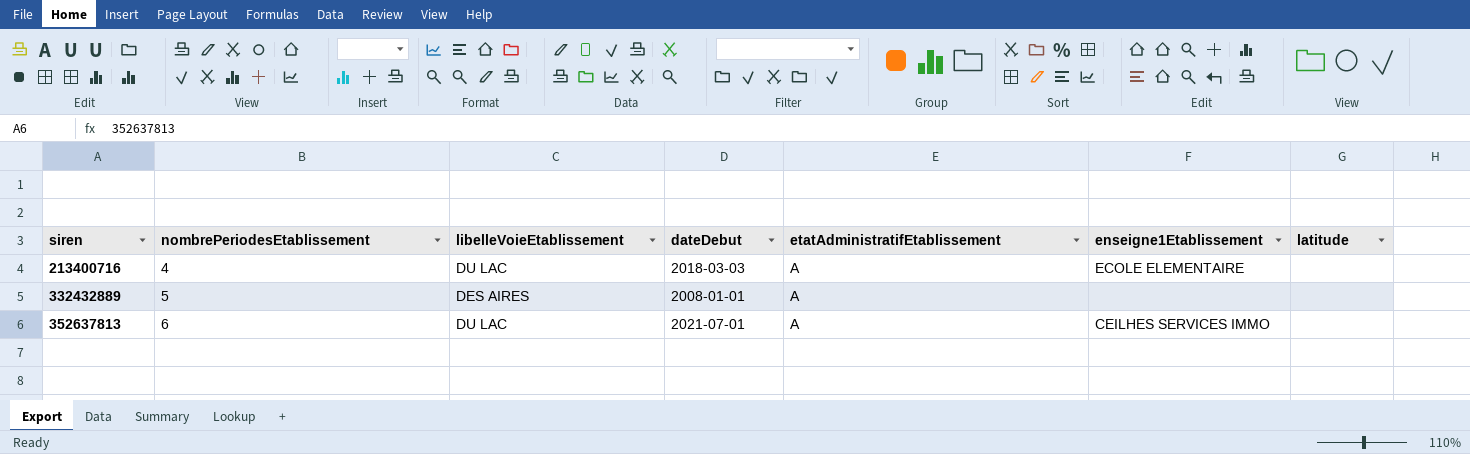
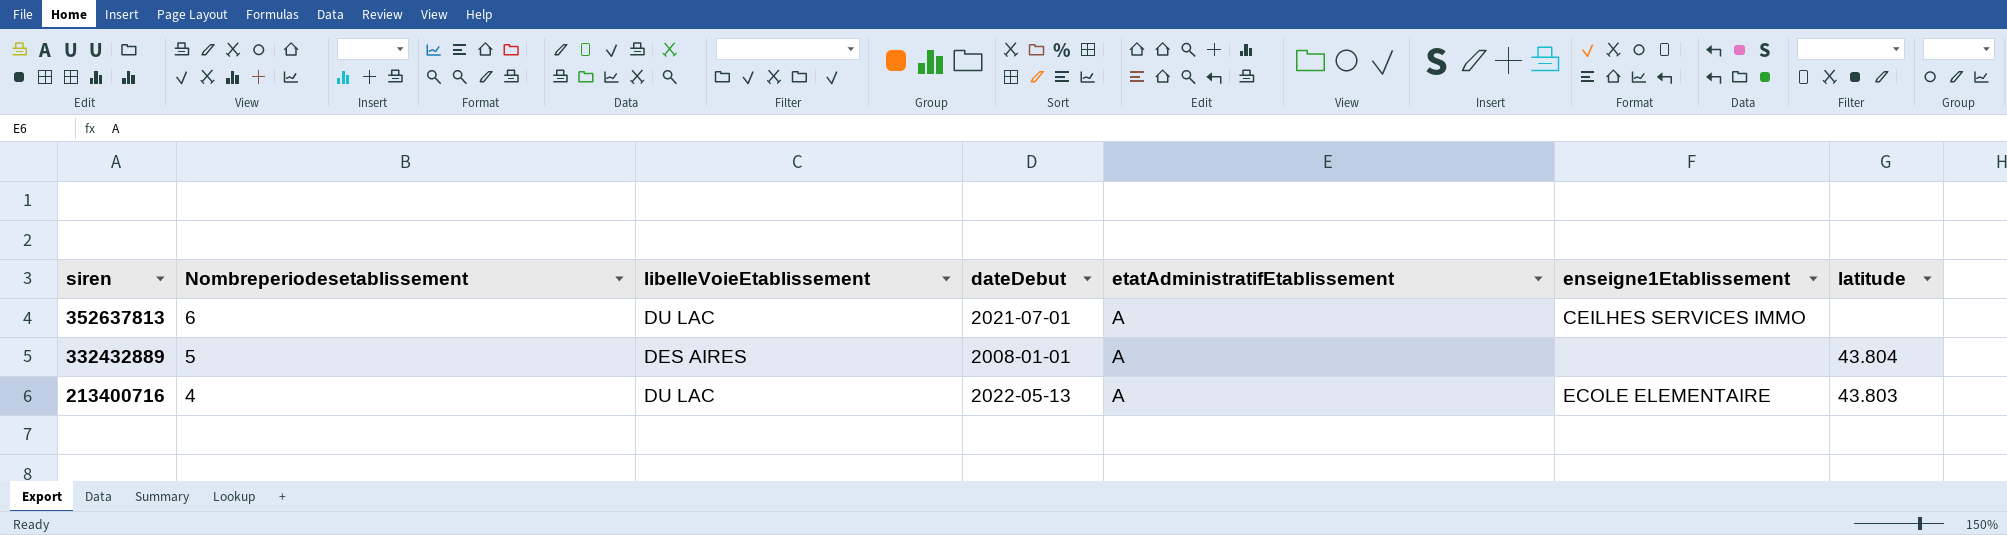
row order: siren ascending -> siren descending
column name: nombrePeriodesEtablissement -> Nombreperiodesetablissement
332432889 | latitude: none -> 43.804
213400716 | dateDebut: 2018-03-03 -> 2022-05-13
213400716 | latitude: none -> 43.803

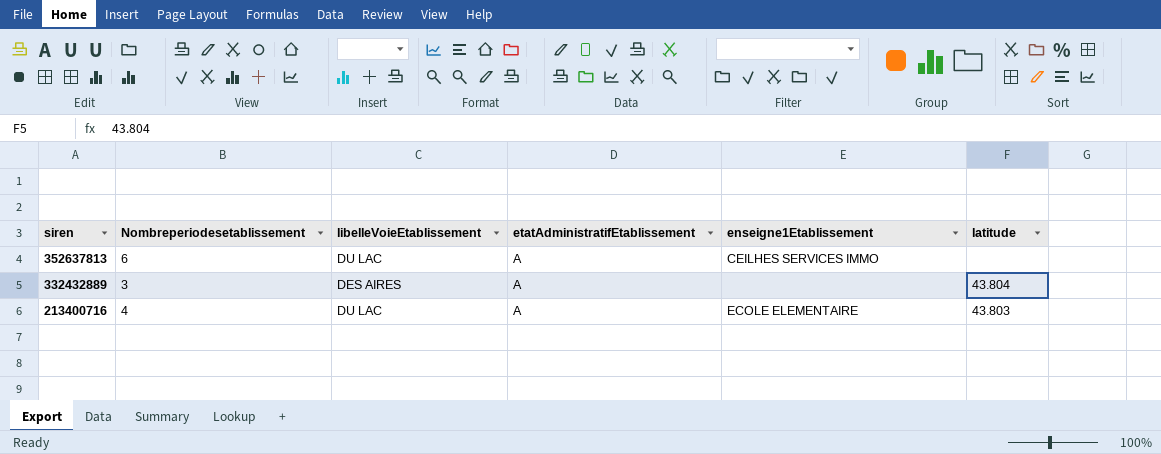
column dateDebut | position: 4 -> none
332432889 | Nombreperiodesetablissement: 5 -> 3

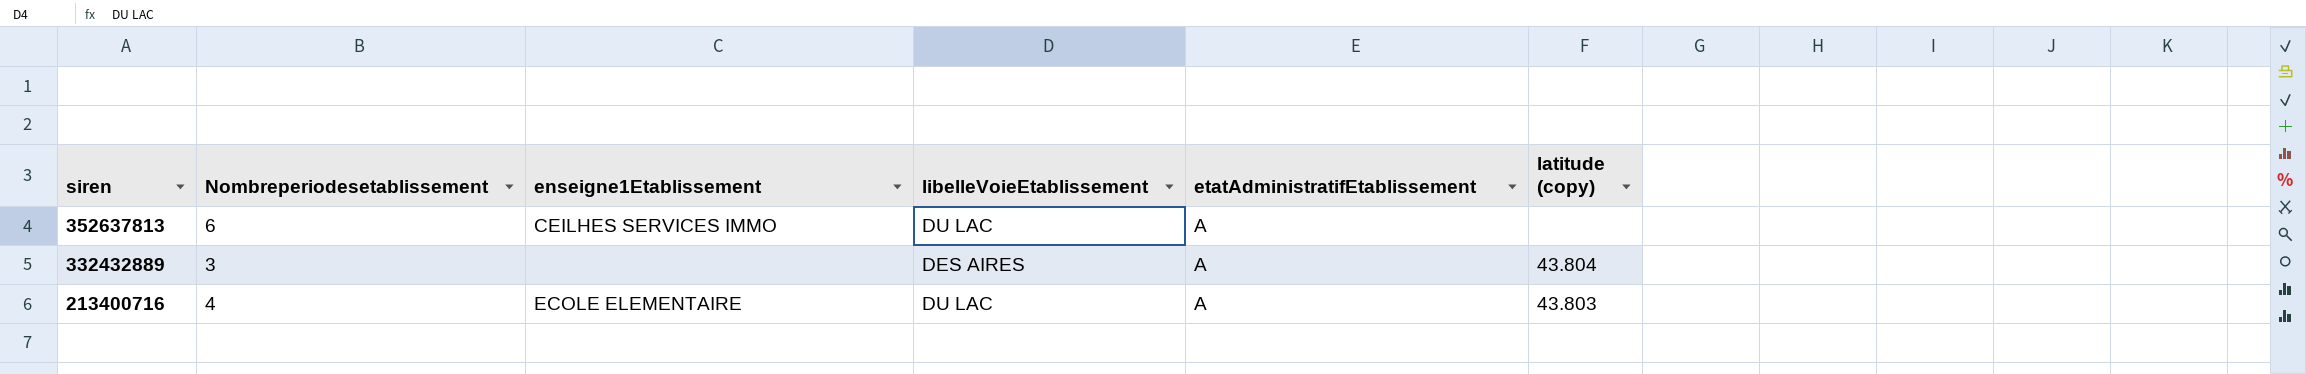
column enseigne1Etablissement | position: 5 -> 3
column name: latitude -> latitude (copy)

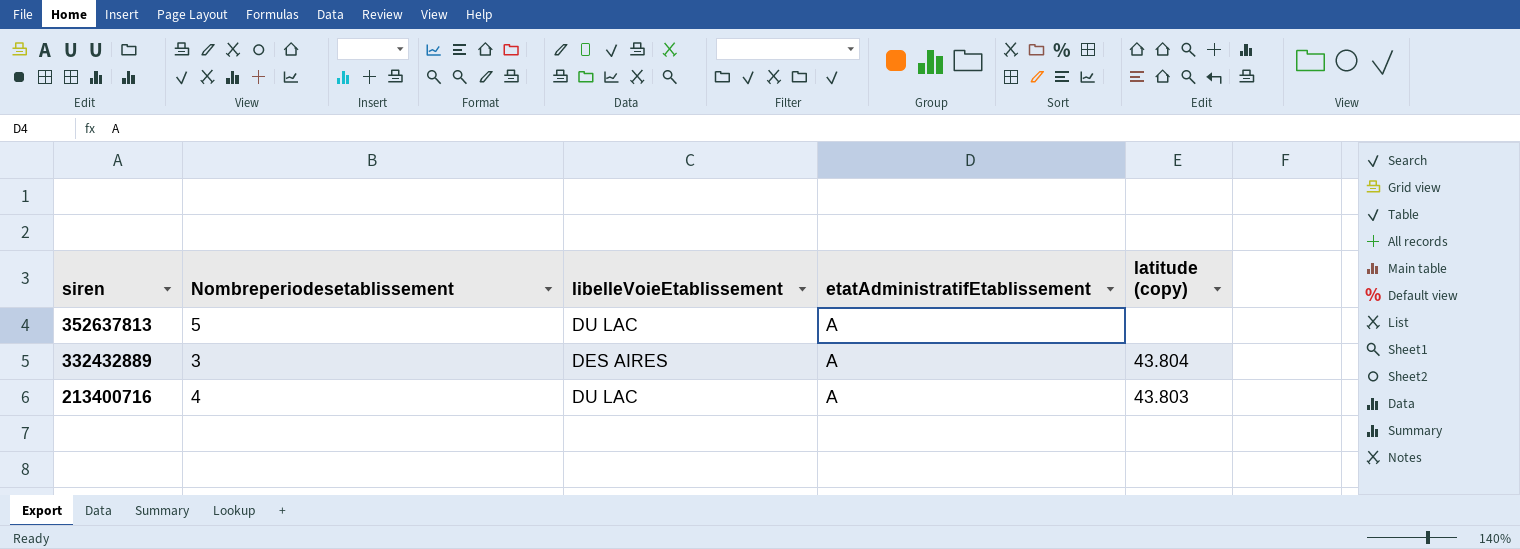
column enseigne1Etablissement | position: 3 -> none
352637813 | Nombreperiodesetablissement: 6 -> 5

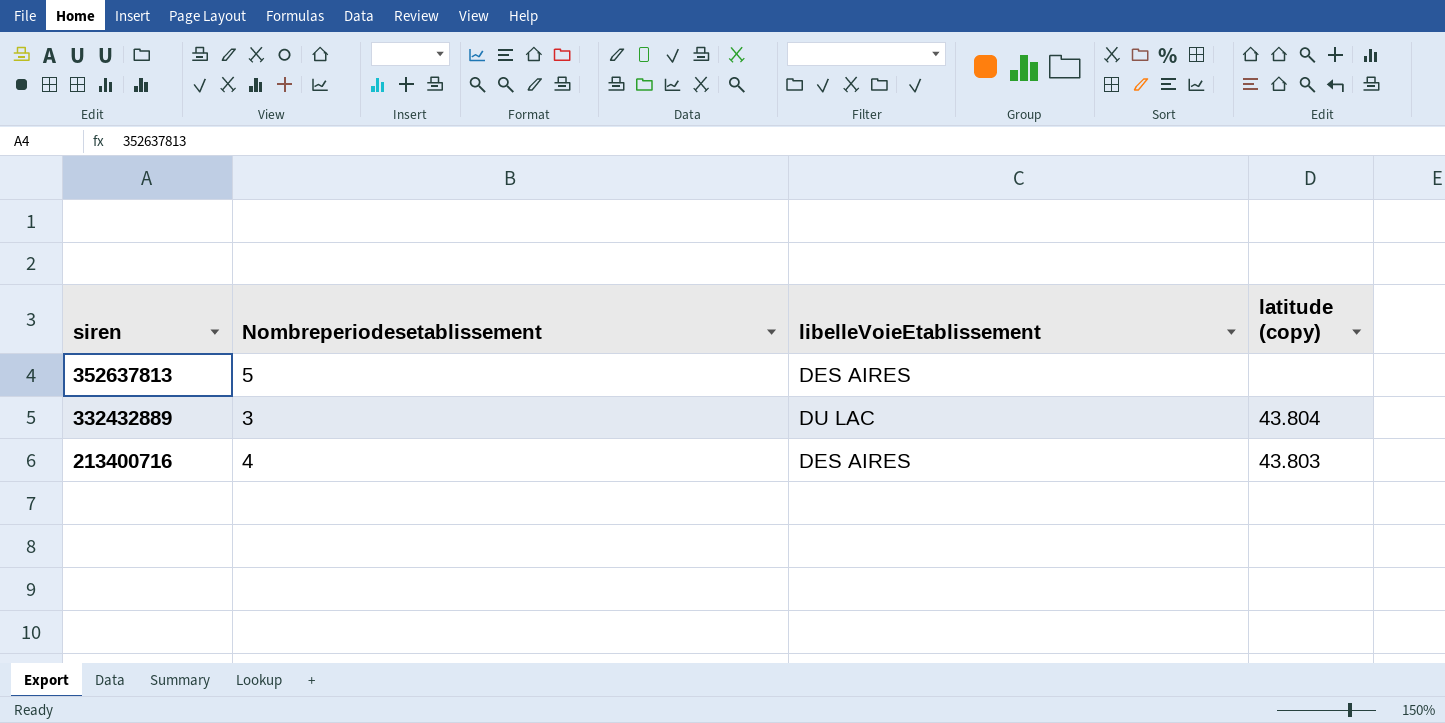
column etatAdministratifEtablissement | position: 4 -> none
352637813 | libelleVoieEtablissement: DU LAC -> DES AIRES
332432889 | libelleVoieEtablissement: DES AIRES -> DU LAC
213400716 | libelleVoieEtablissement: DU LAC -> DES AIRES

